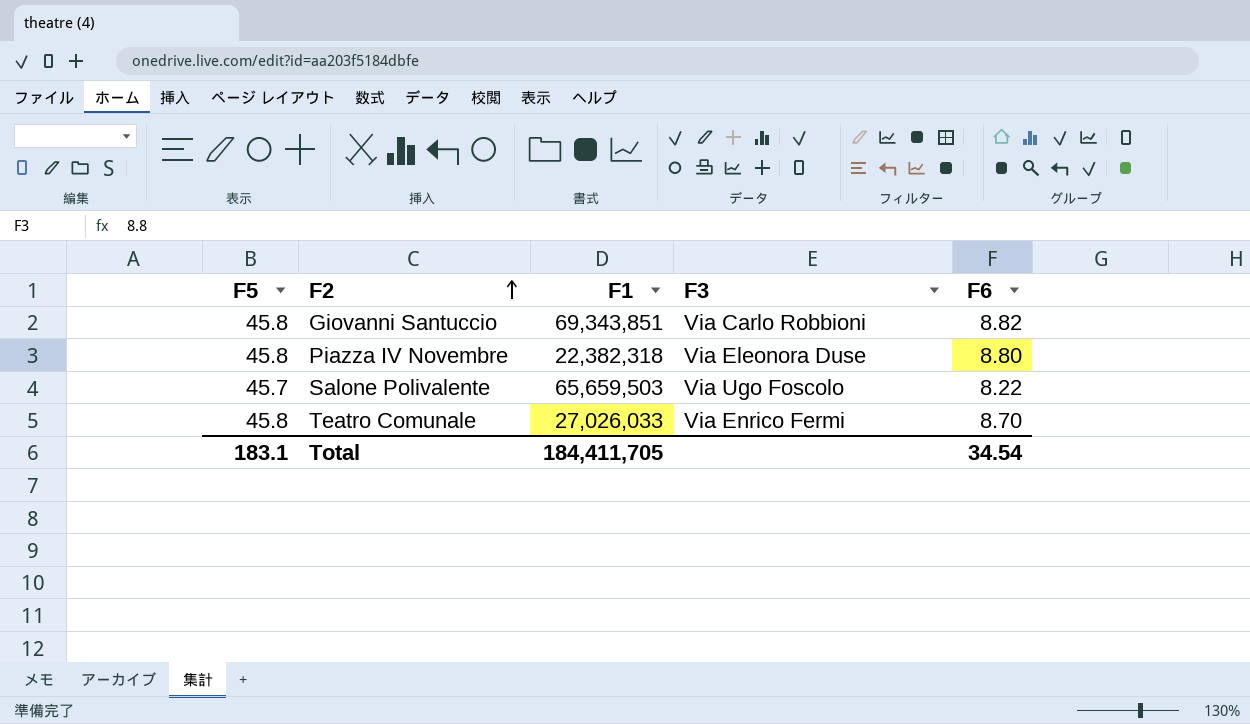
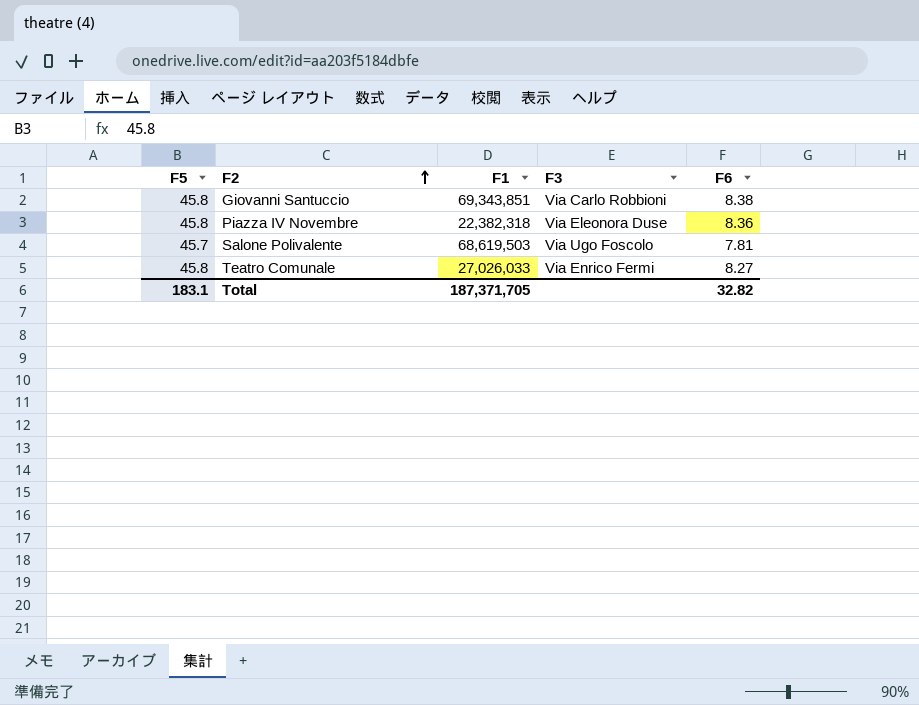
Giovanni Santuccio | F6: 8.82 -> 8.38
Piazza IV Novembre | F6: 8.80 -> 8.36
Salone Polivalente | F1: 65,659,503 -> 68,619,503
Salone Polivalente | F6: 8.22 -> 7.81
Teatro Comunale | F6: 8.70 -> 8.27
Total | F1: 184,411,705 -> 187,371,705
Total | F6: 34.54 -> 32.82

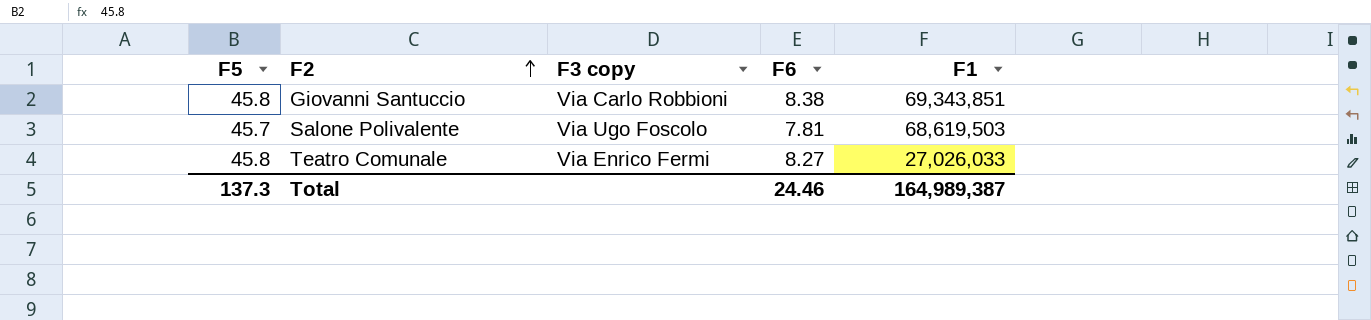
column name: F3 -> F3 copy
column F1 | position: 3 -> 5
row Piazza IV Novembre: 45.8 | 22,382,318 | Via Eleonora Duse | 8.36 -> none
Total | F5: 183.1 -> 137.3
Total | F6: 32.82 -> 24.46
Total | F1: 187,371,705 -> 164,989,387

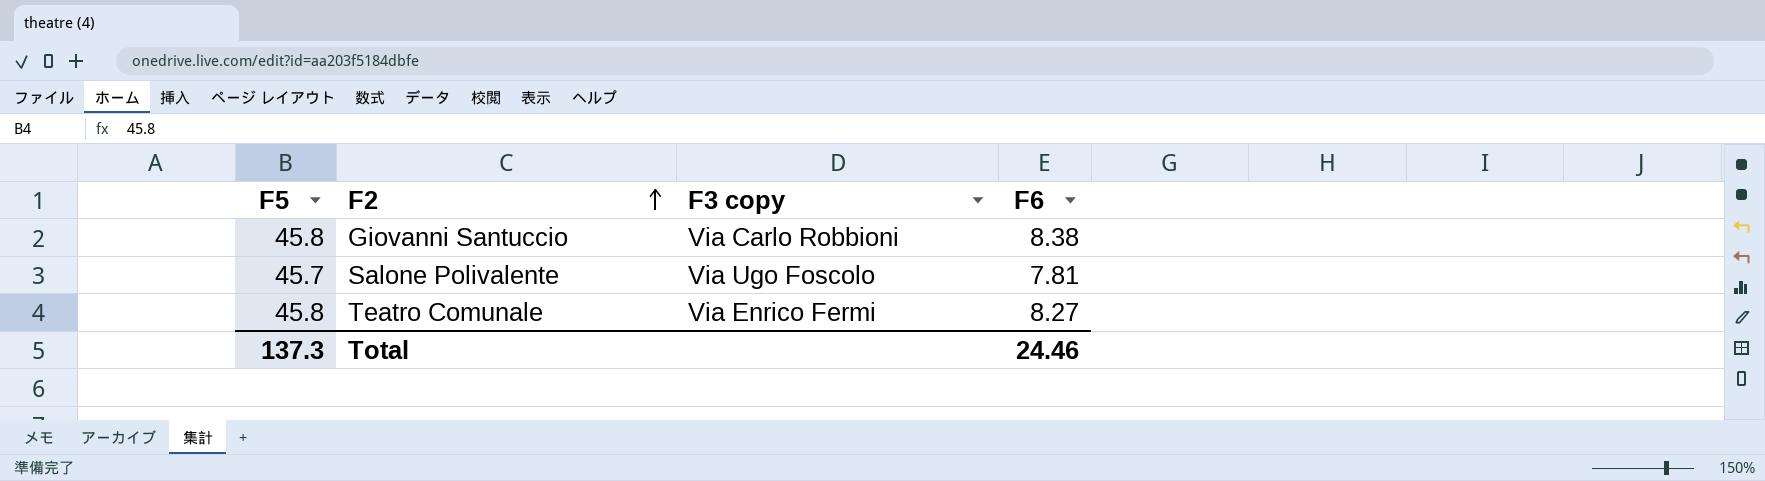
column F1 | position: 5 -> none

